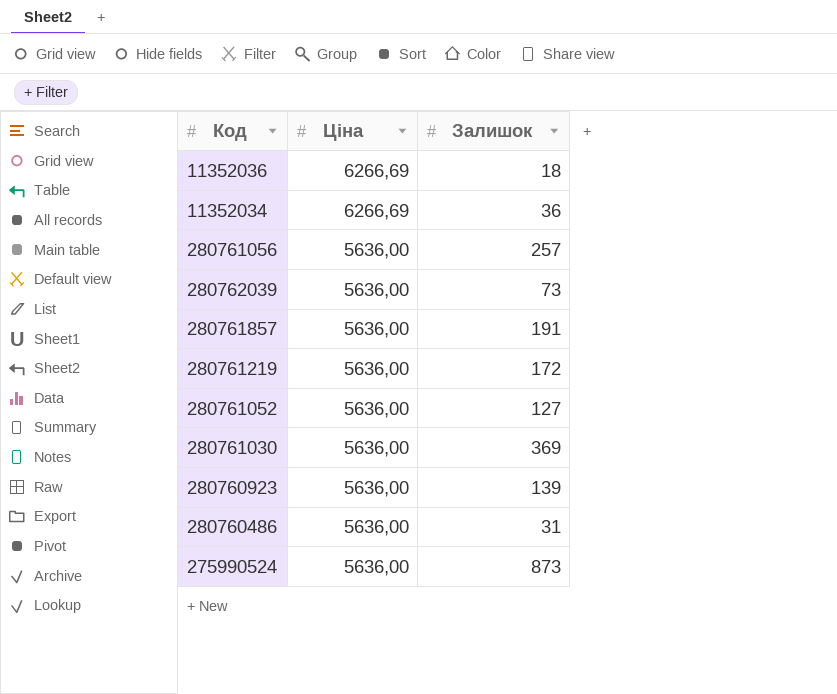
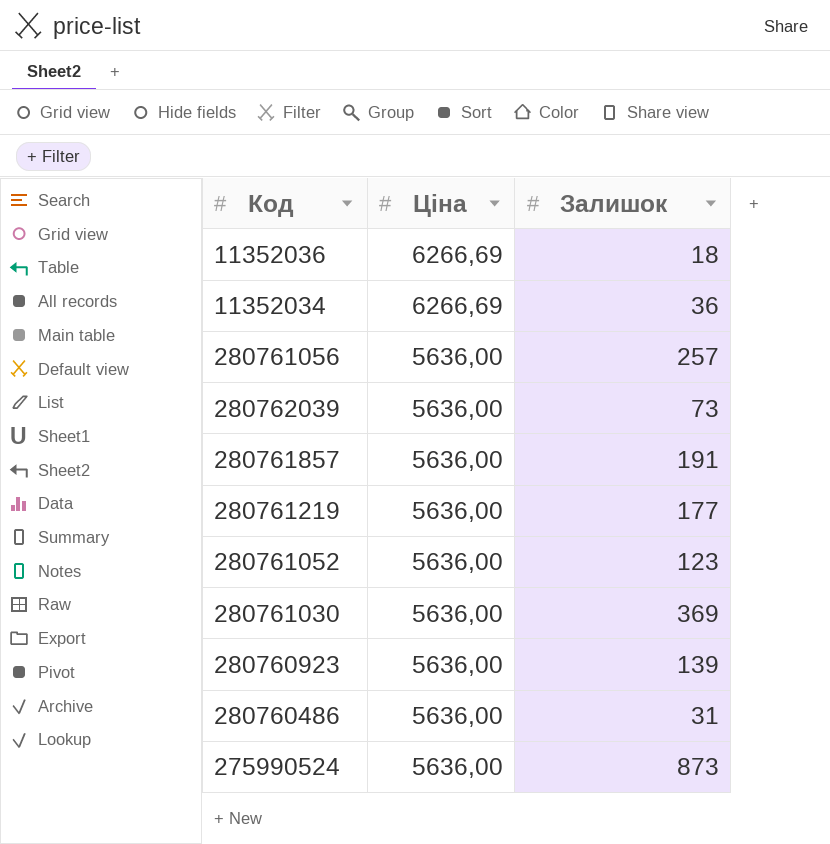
280761219 | Залишок: 172 -> 177
280761052 | Залишок: 127 -> 123

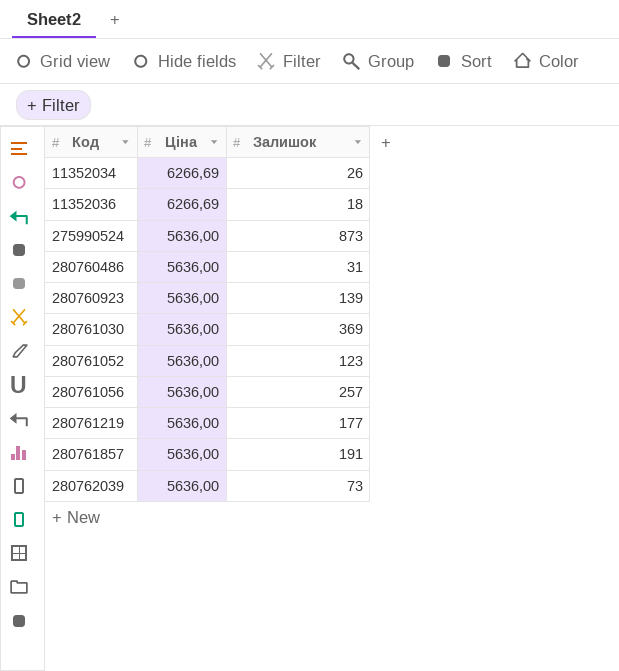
row order: Ціна descending -> Код ascending
11352034 | Залишок: 36 -> 26

